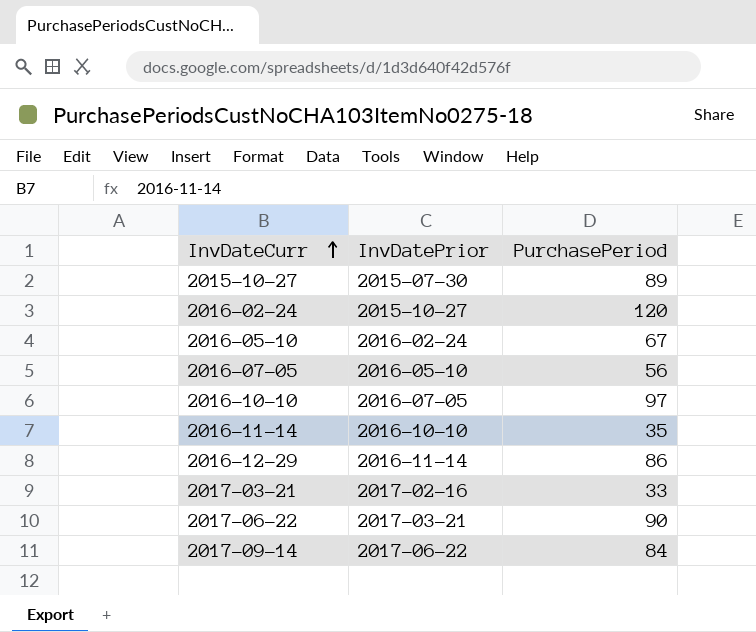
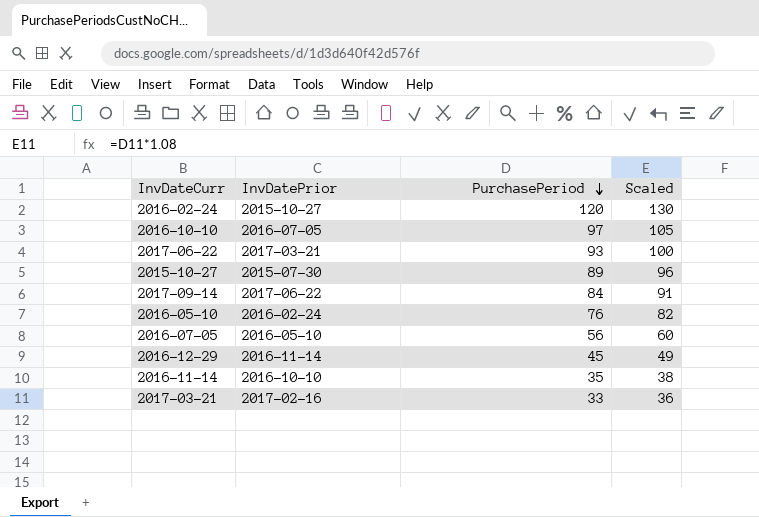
row order: InvDateCurr ascending -> PurchasePeriod descending
column Scaled | formula: none -> [PurchasePeriod] * 1.08
2017-06-22 | PurchasePeriod: 90 -> 93
2016-05-10 | PurchasePeriod: 67 -> 76
2016-12-29 | PurchasePeriod: 86 -> 45

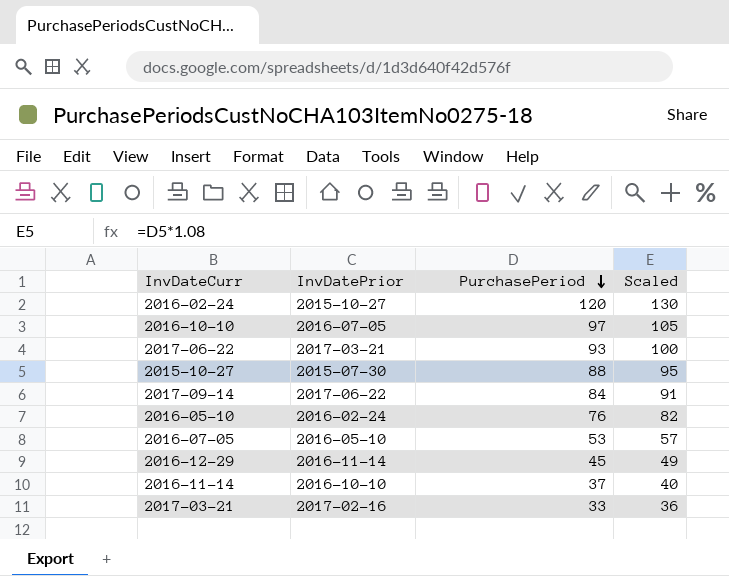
2015-10-27 | PurchasePeriod: 89 -> 88
2015-10-27 | Scaled: 96 -> 95
2016-07-05 | PurchasePeriod: 56 -> 53
2016-07-05 | Scaled: 60 -> 57
2016-11-14 | PurchasePeriod: 35 -> 37
2016-11-14 | Scaled: 38 -> 40

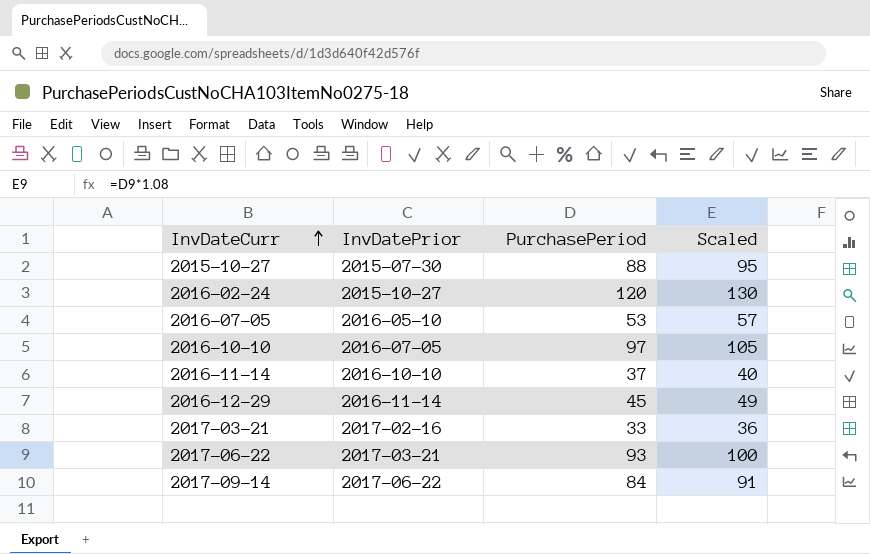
row order: PurchasePeriod descending -> InvDateCurr ascending
row 2016-05-10: 2016-02-24 | 76 | 82 -> none

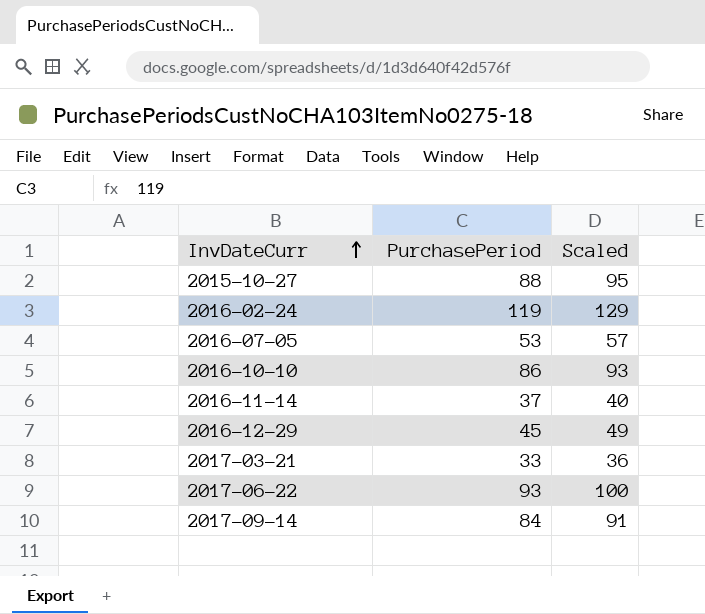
column InvDatePrior | position: 2 -> none
2016-02-24 | PurchasePeriod: 120 -> 119
2016-02-24 | Scaled: 130 -> 129
2016-10-10 | PurchasePeriod: 97 -> 86
2016-10-10 | Scaled: 105 -> 93

